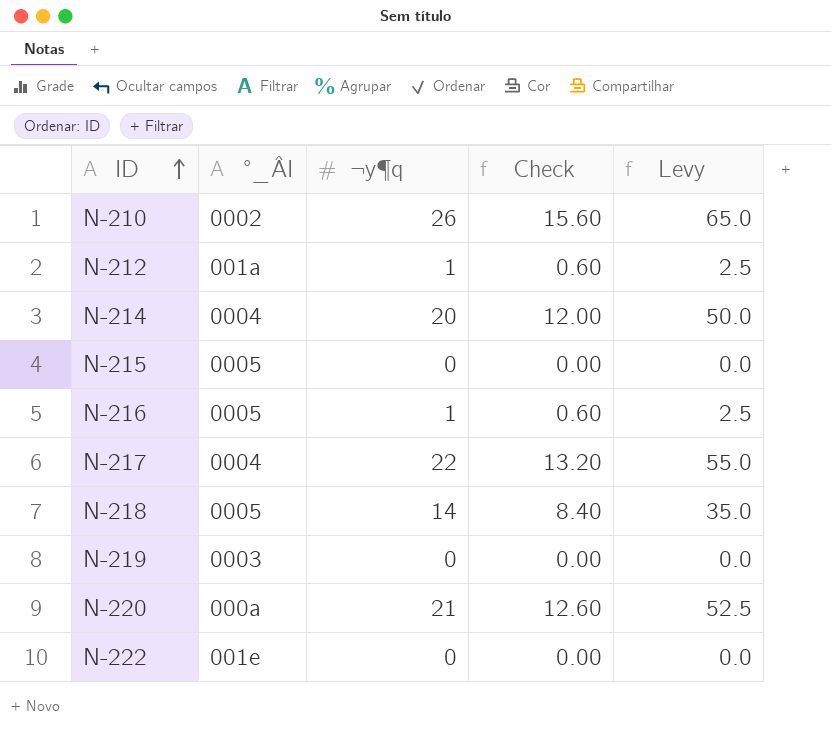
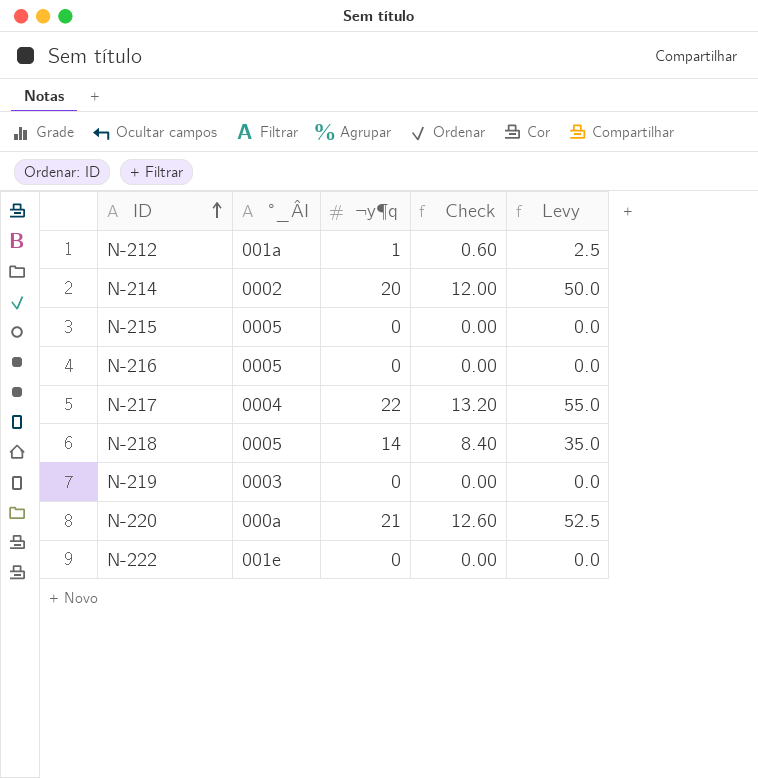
row N-210: 0002 | 26 | 15.60 | 65.0 -> none
N-214 | °_ÂI: 0004 -> 0002
N-216 | ¬y¶q: 1 -> 0
N-216 | Check: 0.60 -> 0.00
N-216 | Levy: 2.5 -> 0.0

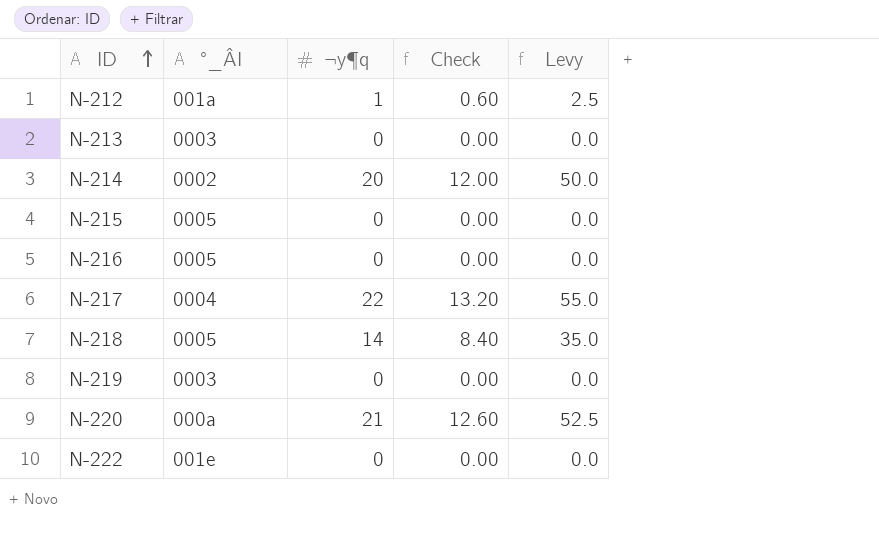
row N-213: none -> 0003 | 0 | 0.00 | 0.0

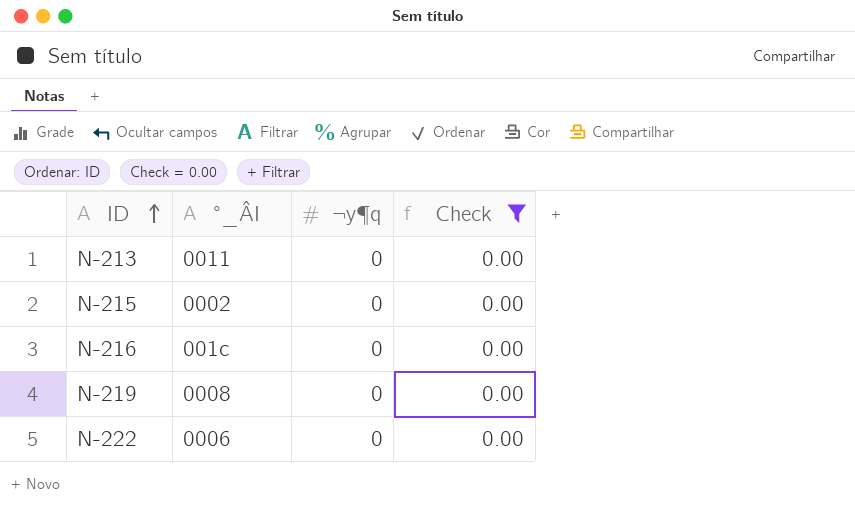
filter: none -> Check = 0.00
column Levy | formula: [¬y¶q] * 2.5 -> none
N-213 | °_ÂI: 0003 -> 0011
N-215 | °_ÂI: 0005 -> 0002
N-216 | °_ÂI: 0005 -> 001c
N-219 | °_ÂI: 0003 -> 0008
N-222 | °_ÂI: 001e -> 0006

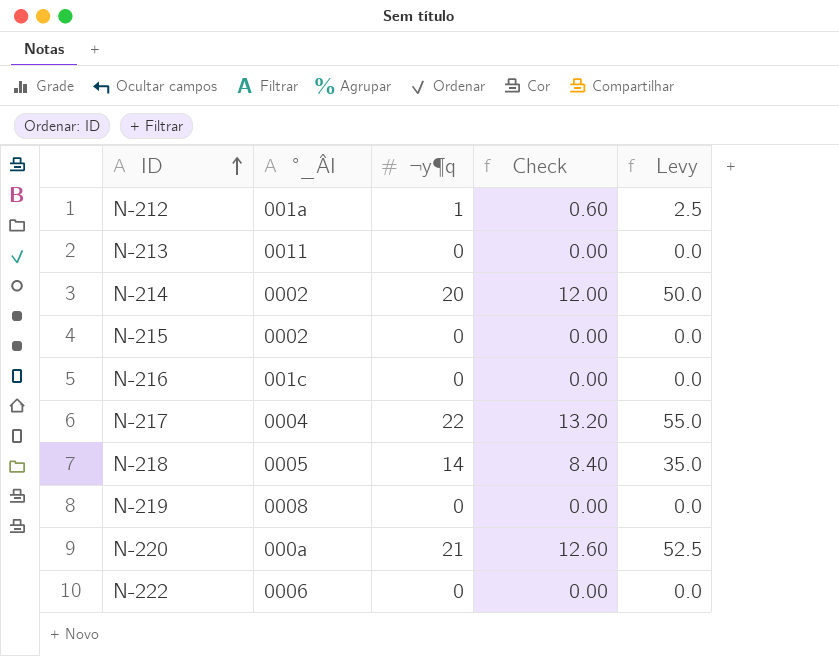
filter: Check = 0.00 -> none
column Levy | formula: none -> [¬y¶q] * 2.5

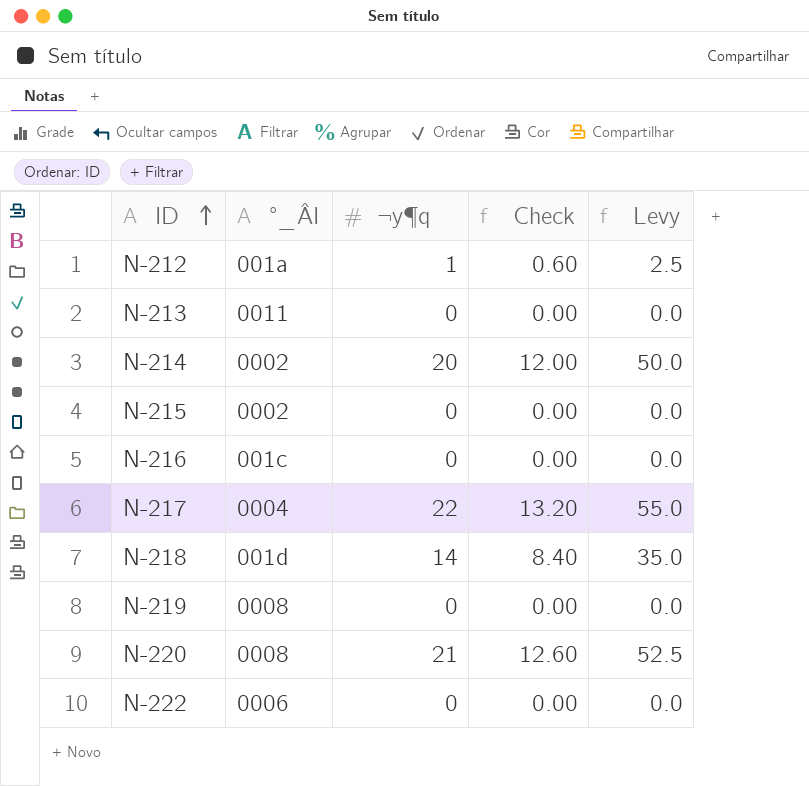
N-218 | °_ÂI: 0005 -> 001d
N-220 | °_ÂI: 000a -> 0008

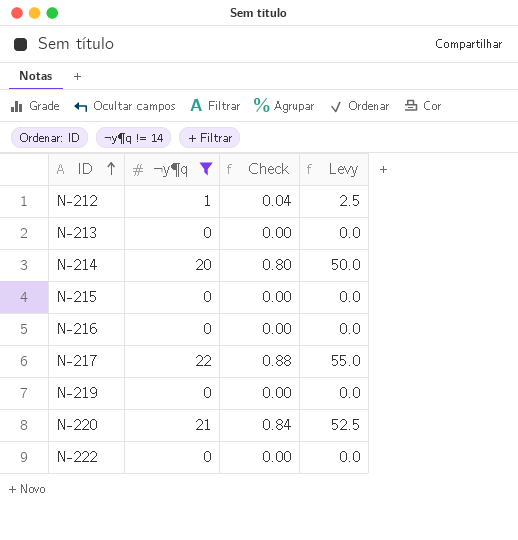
filter: none -> ¬y¶q != 14
column °_ÂI | position: 2 -> none
column Check | formula: [¬y¶q] * 0.6 -> [¬y¶q] * 0.04

